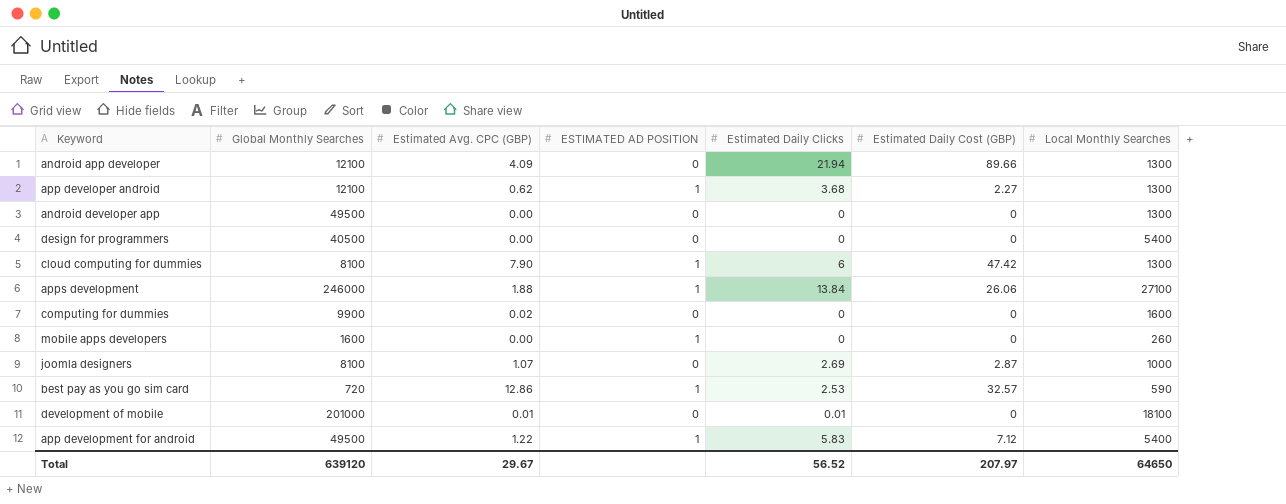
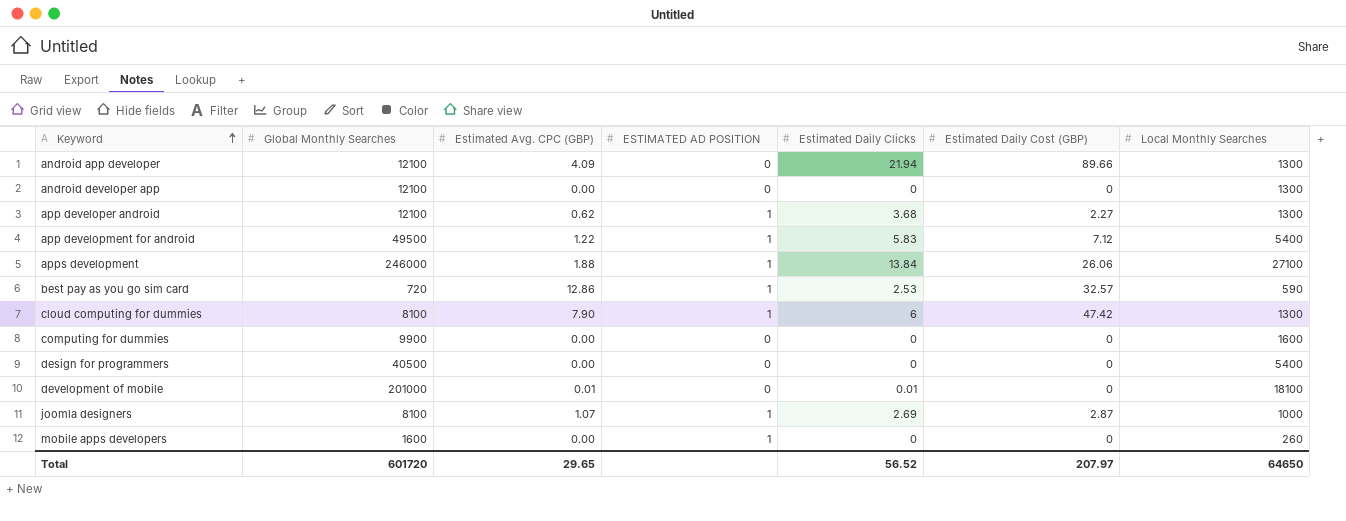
row order: none -> Keyword ascending
android developer app | Global Monthly Searches: 49500 -> 12100
computing for dummies | Estimated Avg. CPC (GBP): 0.02 -> 0.00
joomla designers | ESTIMATED AD POSITION: 0 -> 1
Total | Global Monthly Searches: 639120 -> 601720
Total | Estimated Avg. CPC (GBP): 29.67 -> 29.65

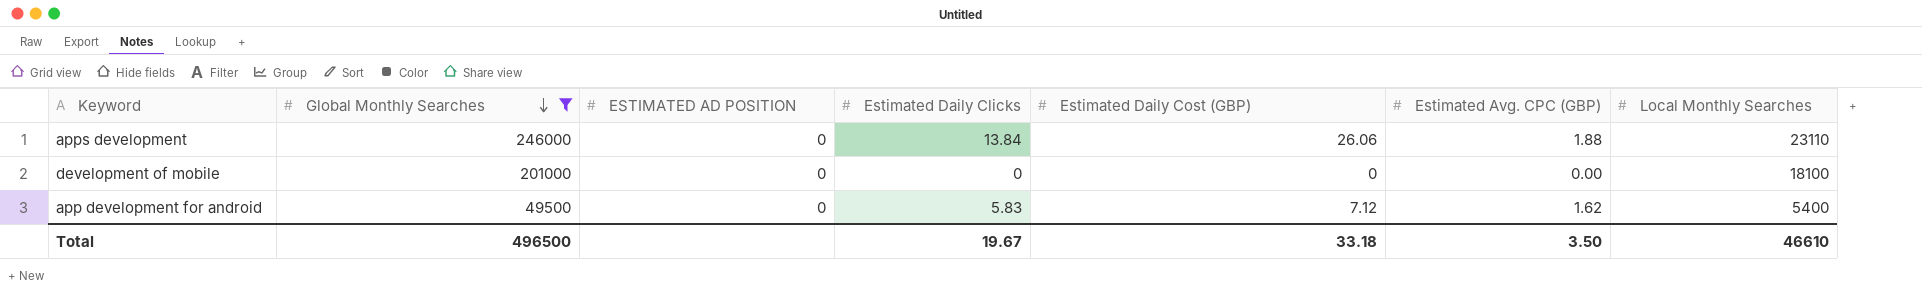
filter: none -> Global Monthly Searches >= 49500
row order: Keyword ascending -> Global Monthly Searches descending
column Estimated Avg. CPC (GBP) | position: 3 -> 6
apps development | ESTIMATED AD POSITION: 1 -> 0
apps development | Local Monthly Searches: 27100 -> 23110
development of mobile | Estimated Daily Clicks: 0.01 -> 0
development of mobile | Estimated Avg. CPC (GBP): 0.01 -> 0.00
app development for android | ESTIMATED AD POSITION: 1 -> 0
app development for android | Estimated Avg. CPC (GBP): 1.22 -> 1.62
Total | Global Monthly Searches: 601720 -> 496500
Total | Estimated Daily Clicks: 56.52 -> 19.67
Total | Estimated Daily Cost (GBP): 207.97 -> 33.18
Total | Estimated Avg. CPC (GBP): 29.65 -> 3.50
Total | Local Monthly Searches: 64650 -> 46610

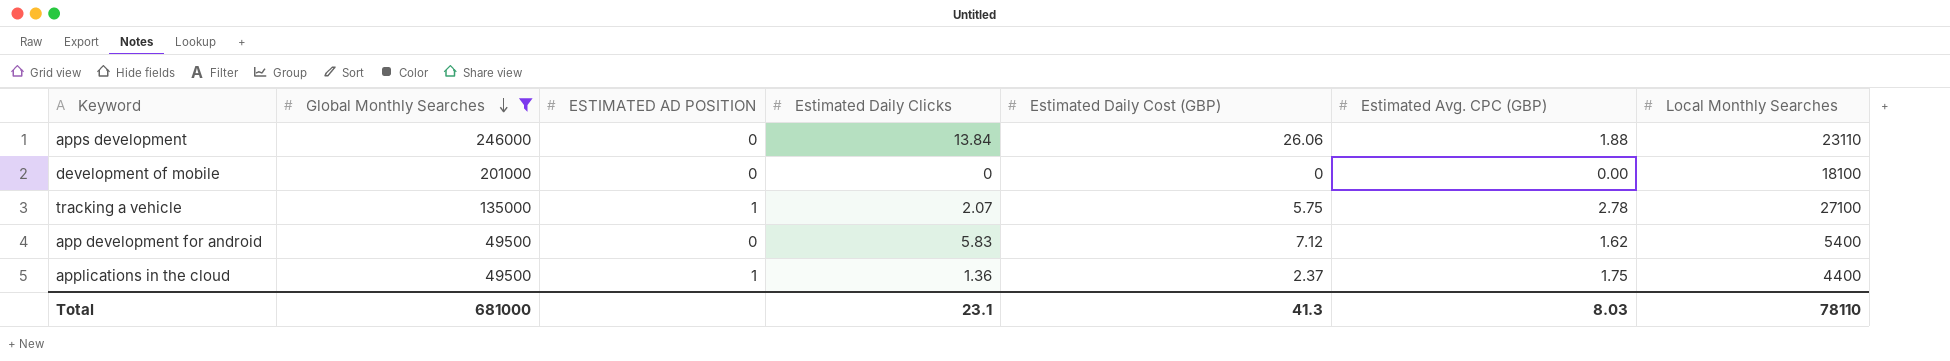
row tracking a vehicle: none -> 135000 | 1 | 2.07 | 5.75 | 2.78 | 27100
row applications in the cloud: none -> 49500 | 1 | 1.36 | 2.37 | 1.75 | 4400
Total | Global Monthly Searches: 496500 -> 681000
Total | Estimated Daily Clicks: 19.67 -> 23.1
Total | Estimated Daily Cost (GBP): 33.18 -> 41.3
Total | Estimated Avg. CPC (GBP): 3.50 -> 8.03
Total | Local Monthly Searches: 46610 -> 78110

